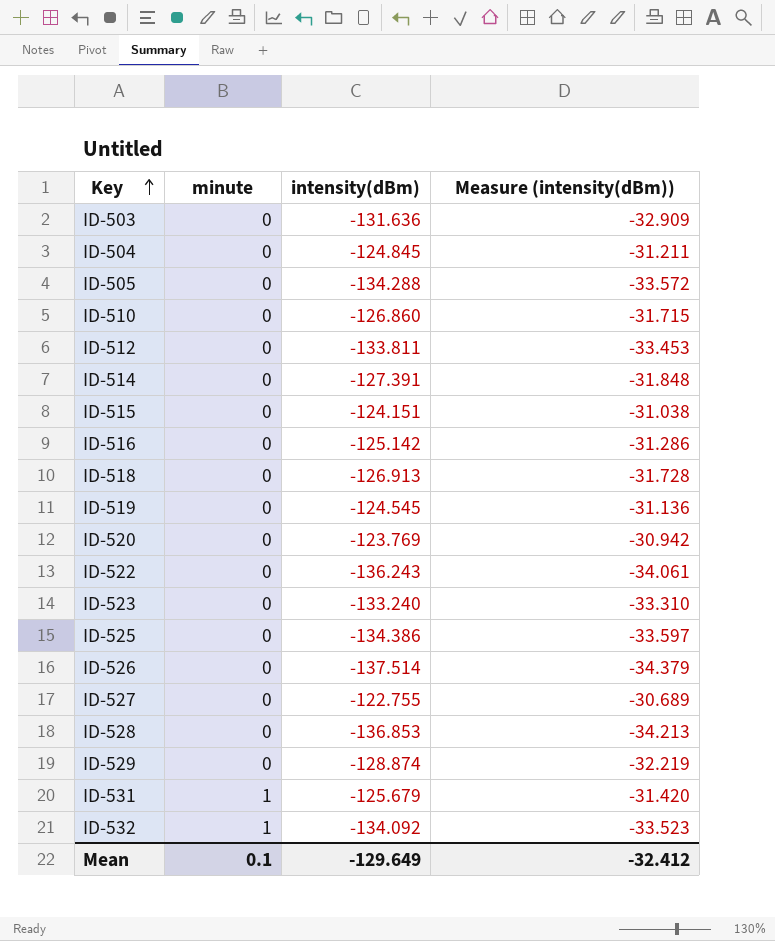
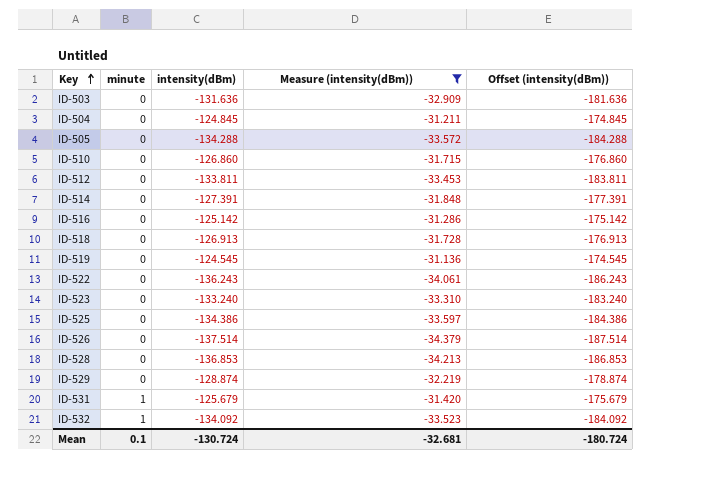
filter: none -> Measure (intensity(dBm)) <= -31.136
column Offset (intensity(dBm)) | formula: none -> [intensity(dBm)] - 50
Mean | intensity(dBm): -129.649 -> -130.724
Mean | Measure (intensity(dBm)): -32.412 -> -32.681

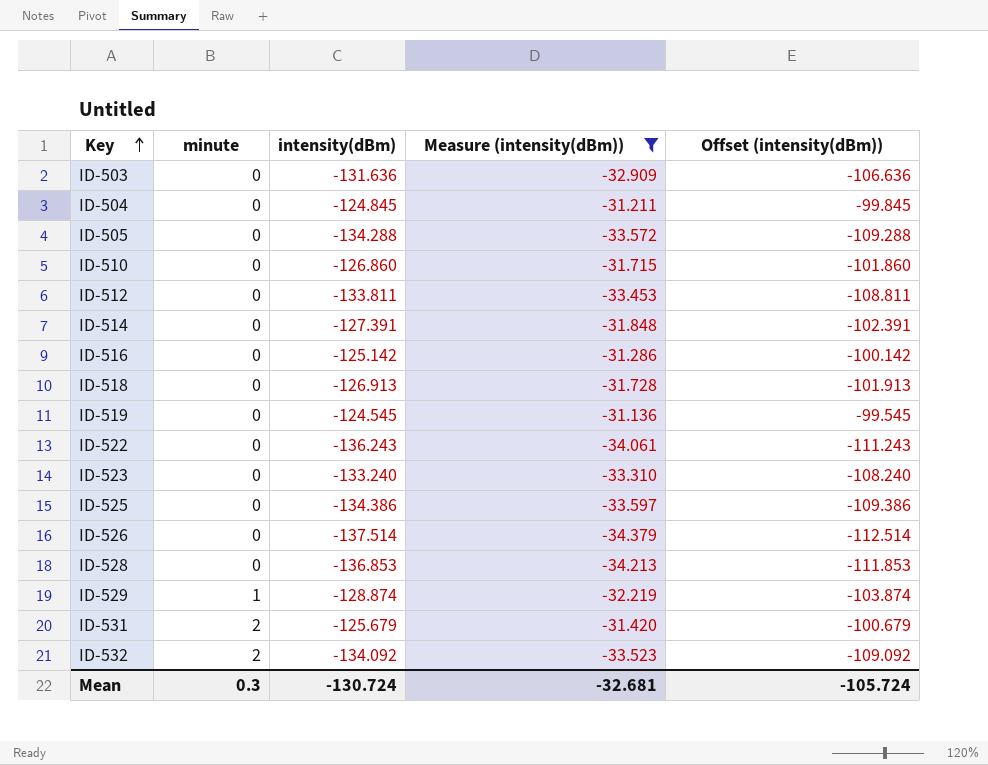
column Offset (intensity(dBm)) | formula: [intensity(dBm)] - 50 -> [intensity(dBm)] + 25
ID-529 | minute: 0 -> 1
ID-531 | minute: 1 -> 2
ID-532 | minute: 1 -> 2
Mean | minute: 0.1 -> 0.3
Mean | Offset (intensity(dBm)): -180.724 -> -105.724

